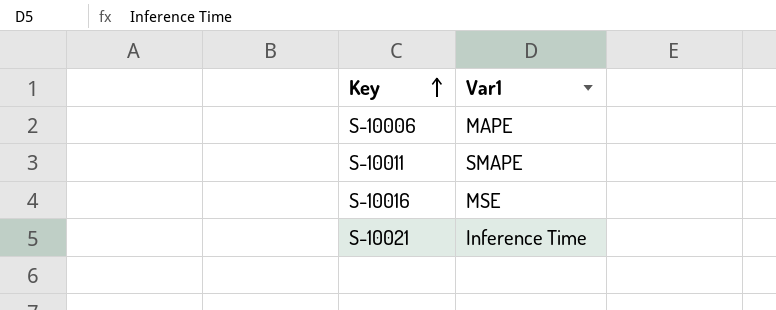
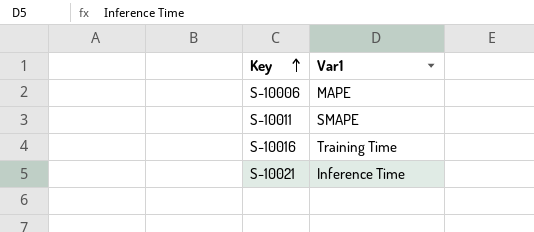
S-10016 | Var1: MSE -> Training Time

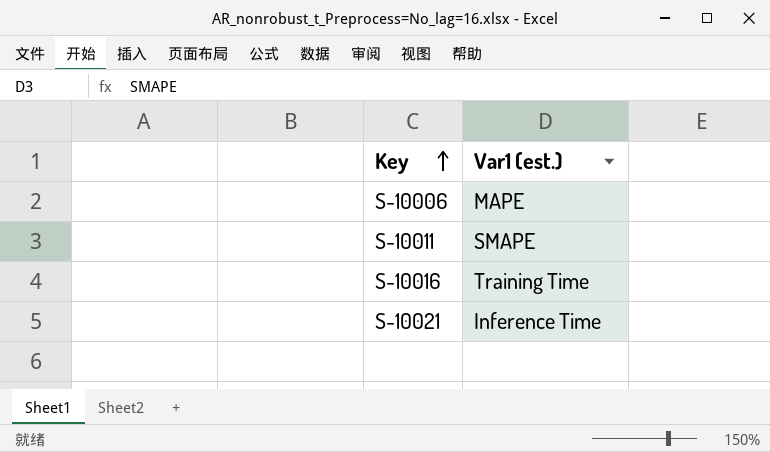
column name: Var1 -> Var1 (est.)

